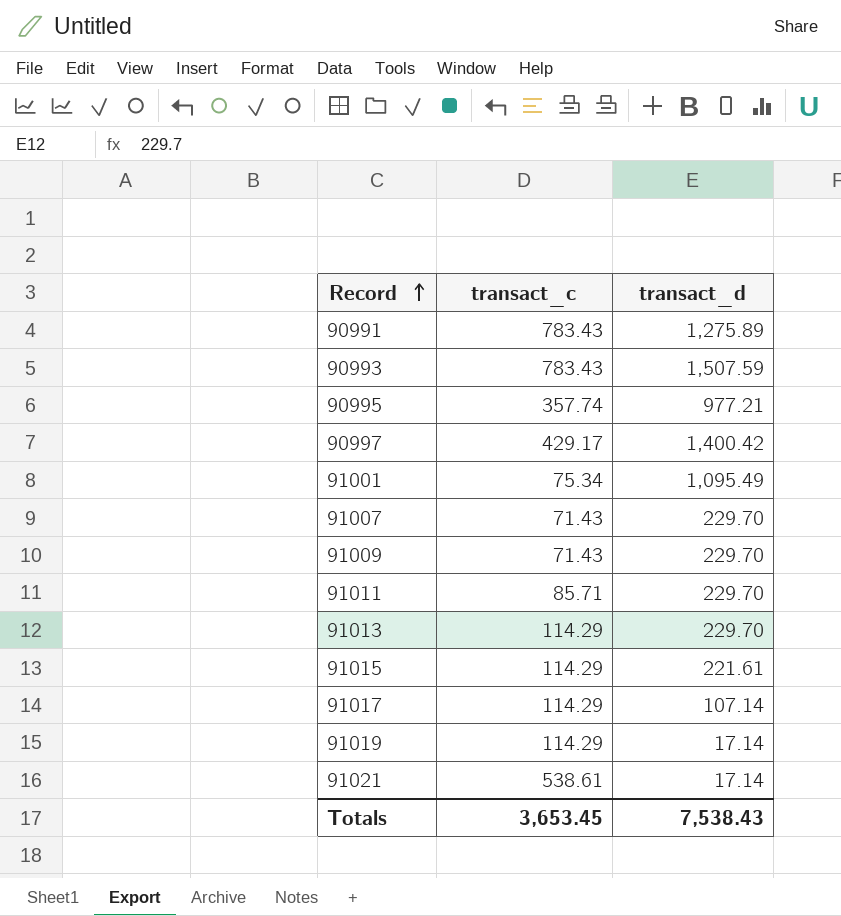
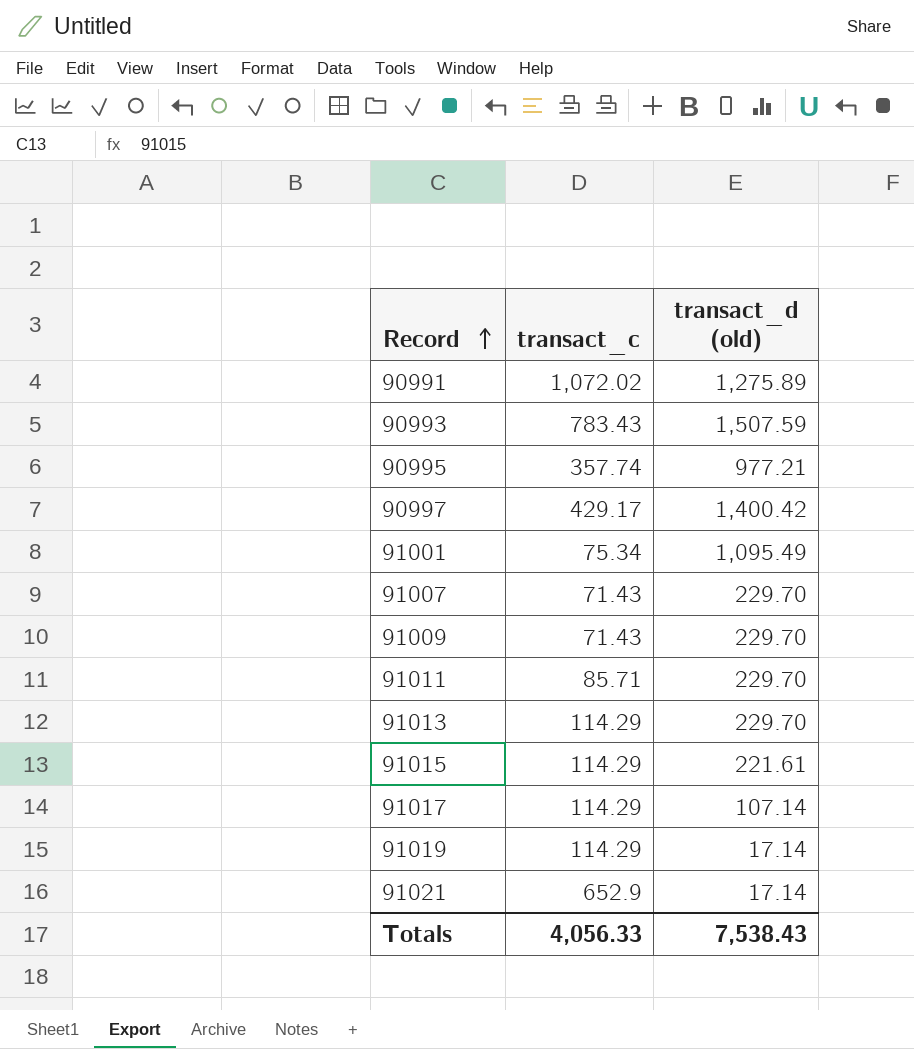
column name: transact_d -> transact_d (old)
90991 | transact_c: 783.43 -> 1,072.02
91021 | transact_c: 538.61 -> 652.9
Totals | transact_c: 3,653.45 -> 4,056.33

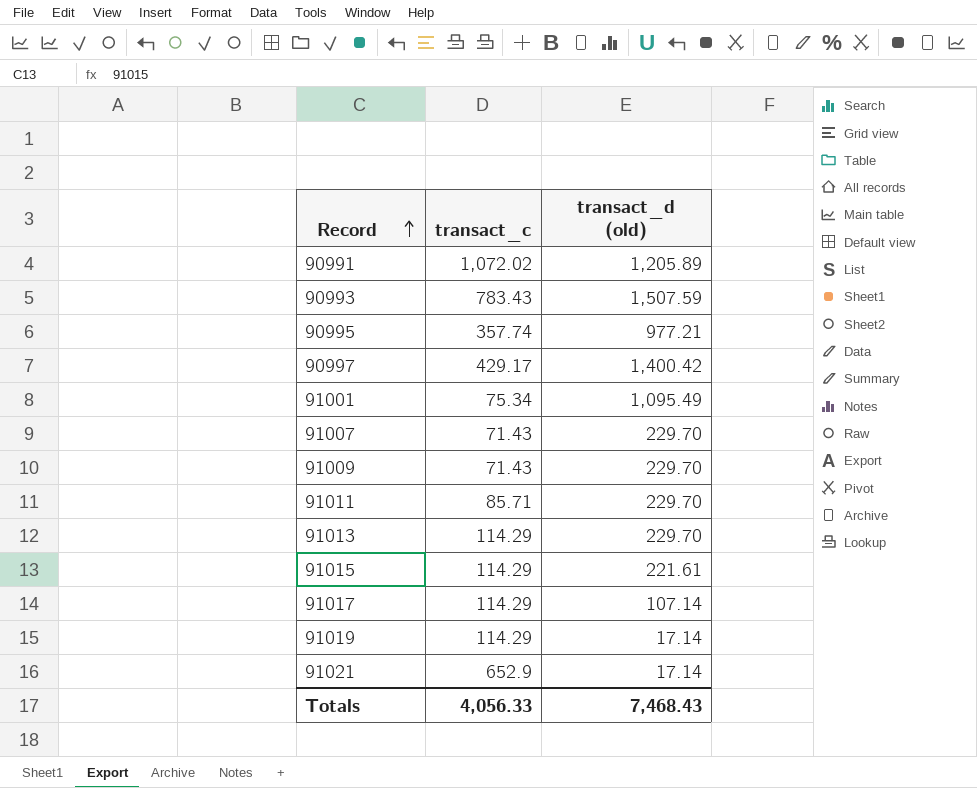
90991 | transact_d (old): 1,275.89 -> 1,205.89
Totals | transact_d (old): 7,538.43 -> 7,468.43

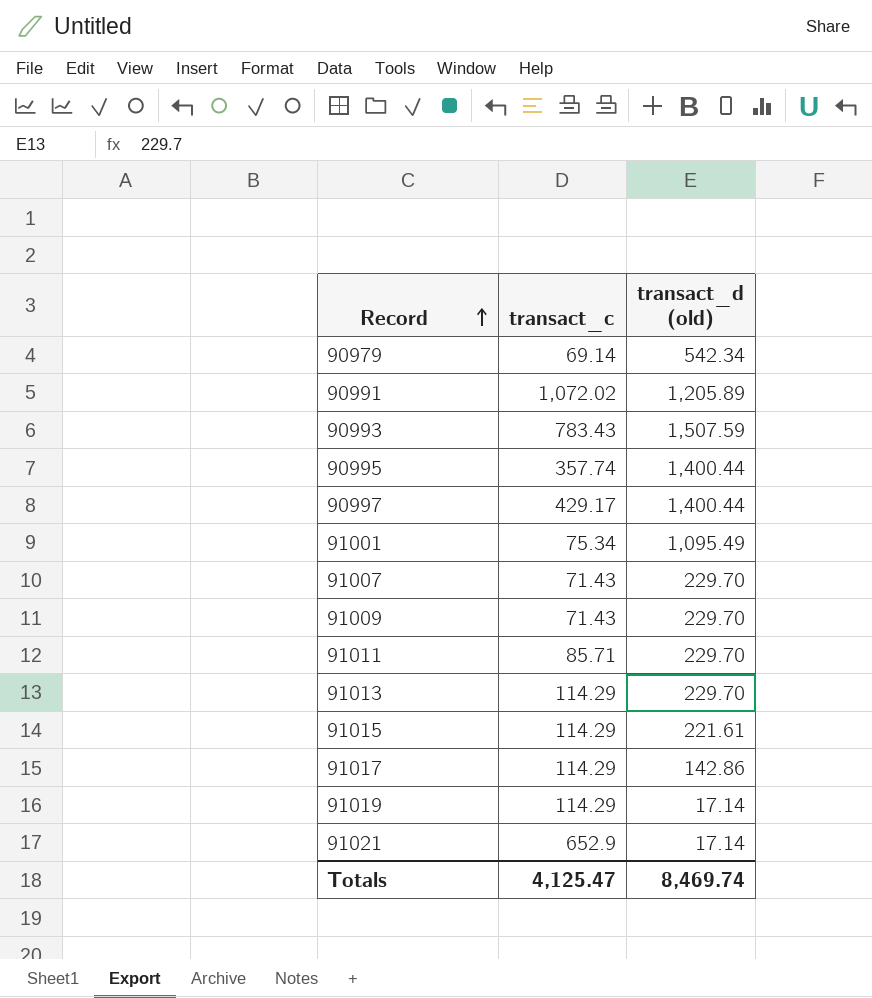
row 90979: none -> 69.14 | 542.34
90995 | transact_d (old): 977.21 -> 1,400.44
90997 | transact_d (old): 1,400.42 -> 1,400.44
91017 | transact_d (old): 107.14 -> 142.86
Totals | transact_c: 4,056.33 -> 4,125.47
Totals | transact_d (old): 7,468.43 -> 8,469.74

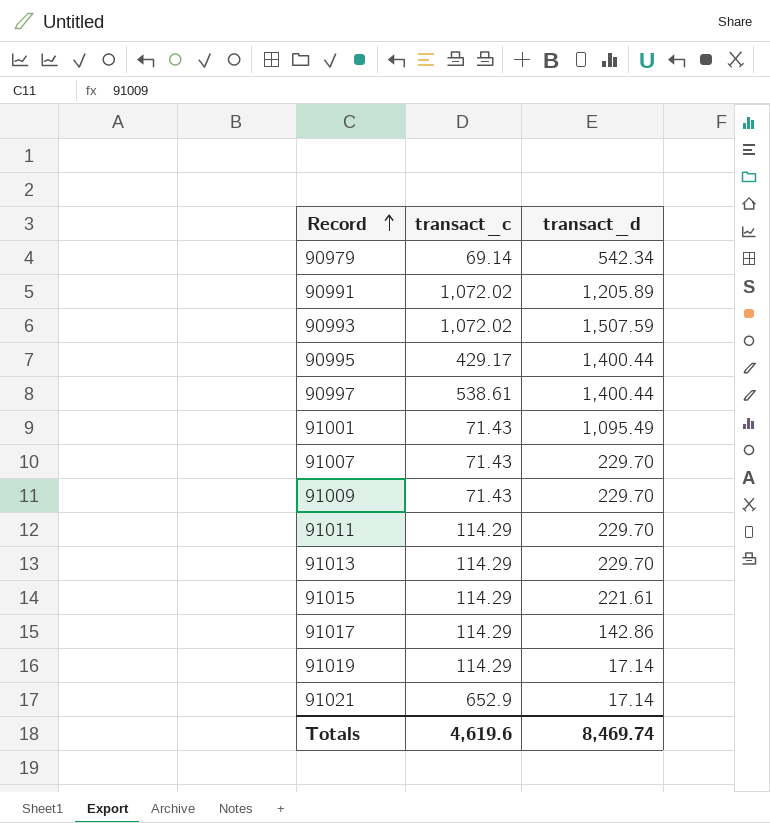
column name: transact_d (old) -> transact_d
90993 | transact_c: 783.43 -> 1,072.02
90995 | transact_c: 357.74 -> 429.17
90997 | transact_c: 429.17 -> 538.61
91001 | transact_c: 75.34 -> 71.43
91011 | transact_c: 85.71 -> 114.29
Totals | transact_c: 4,125.47 -> 4,619.6

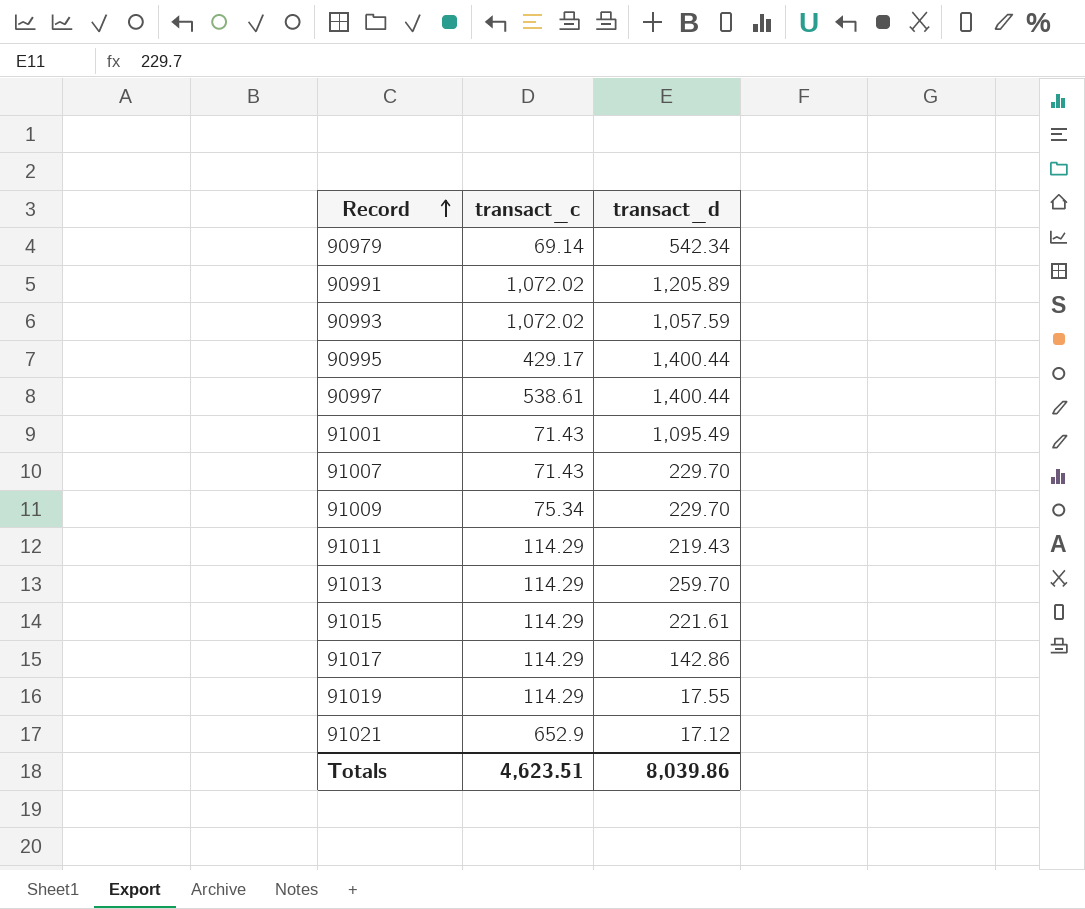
90993 | transact_d: 1,507.59 -> 1,057.59
91009 | transact_c: 71.43 -> 75.34
91011 | transact_d: 229.70 -> 219.43
91013 | transact_d: 229.70 -> 259.70
91019 | transact_d: 17.14 -> 17.55
91021 | transact_d: 17.14 -> 17.12
Totals | transact_c: 4,619.6 -> 4,623.51
Totals | transact_d: 8,469.74 -> 8,039.86

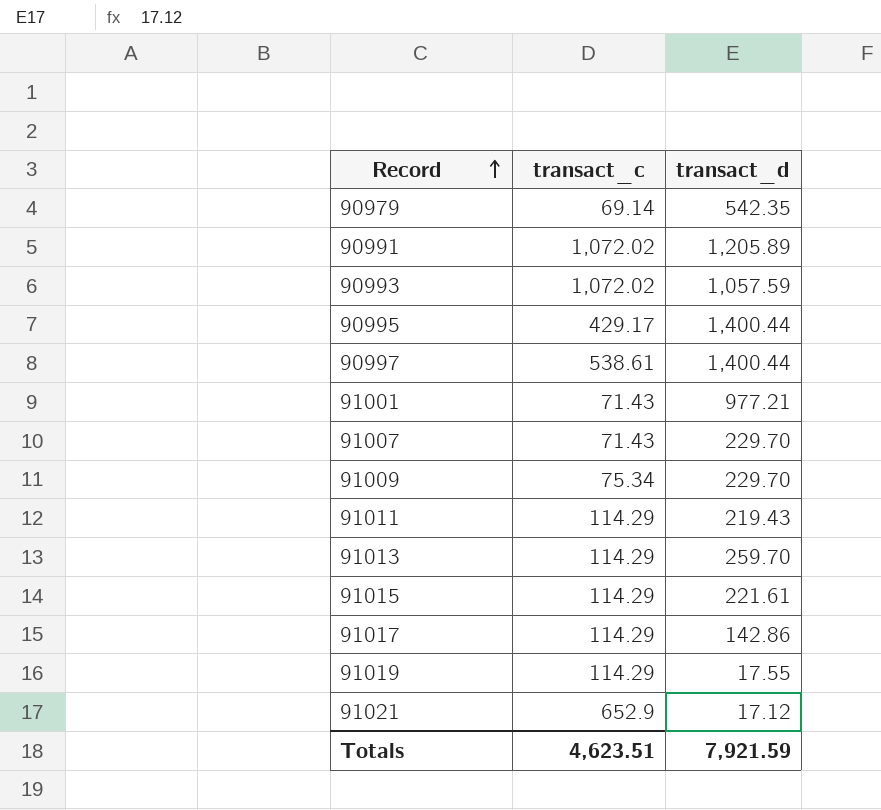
90979 | transact_d: 542.34 -> 542.35
91001 | transact_d: 1,095.49 -> 977.21
Totals | transact_d: 8,039.86 -> 7,921.59

